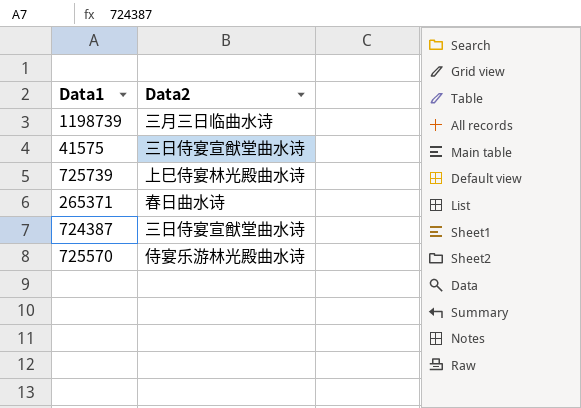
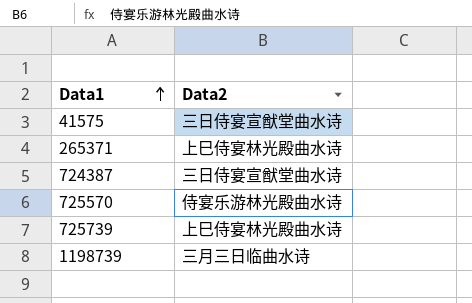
row order: none -> Data1 ascending
265371 | Data2: 春日曲水诗 -> 上巳侍宴林光殿曲水诗

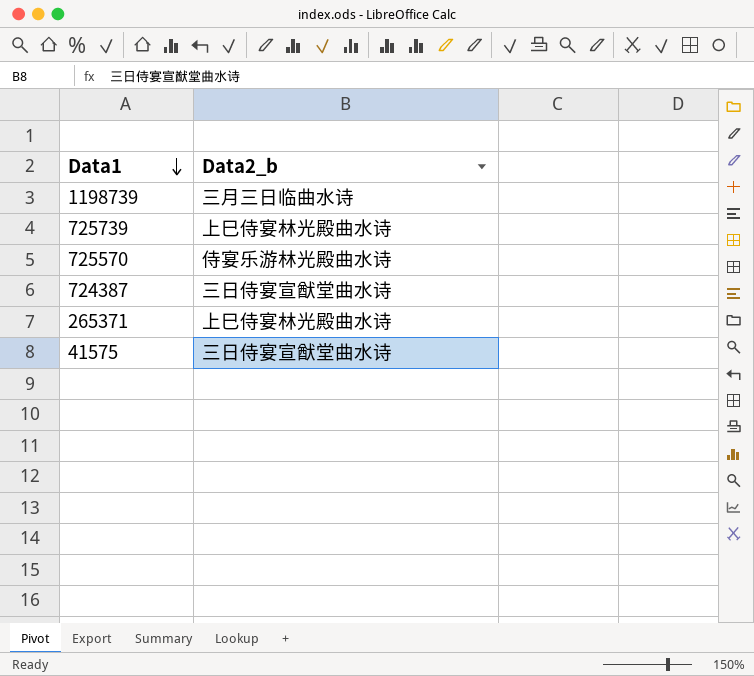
row order: Data1 ascending -> Data1 descending
column name: Data2 -> Data2_b

